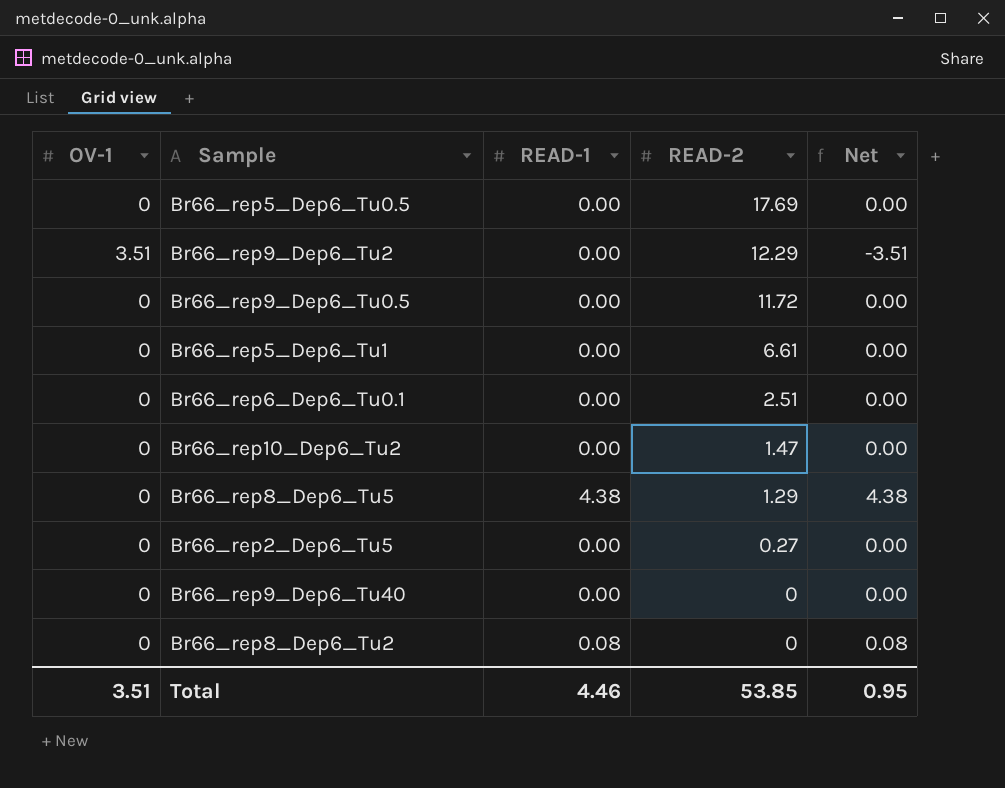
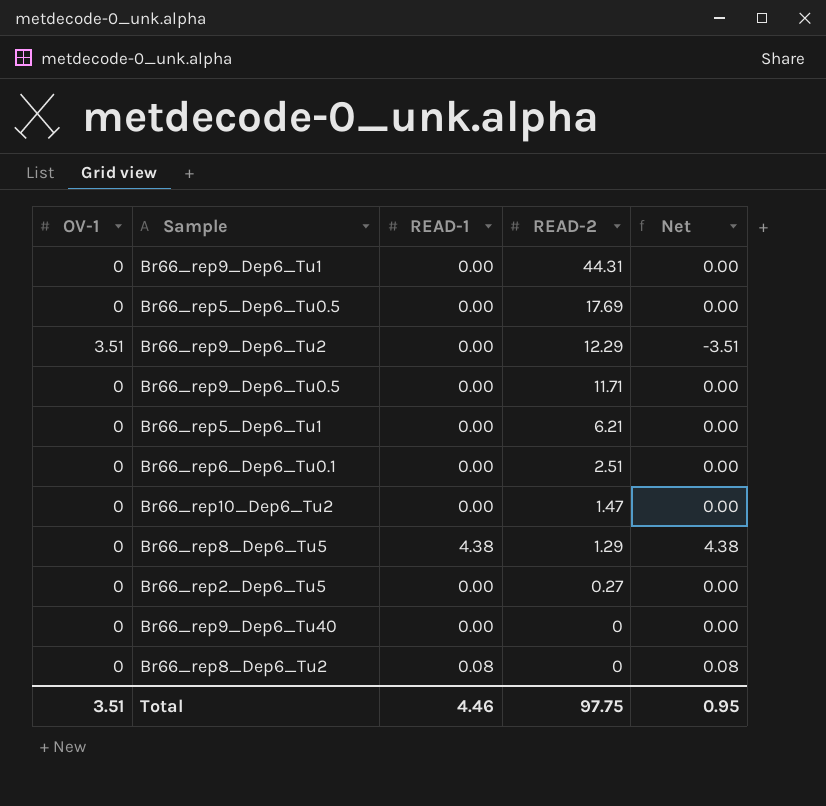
row Br66_rep9_Dep6_Tu1: none -> 0 | 0.00 | 44.31 | 0.00
Br66_rep9_Dep6_Tu0.5 | READ-2: 11.72 -> 11.71
Br66_rep5_Dep6_Tu1 | READ-2: 6.61 -> 6.21
Total | READ-2: 53.85 -> 97.75

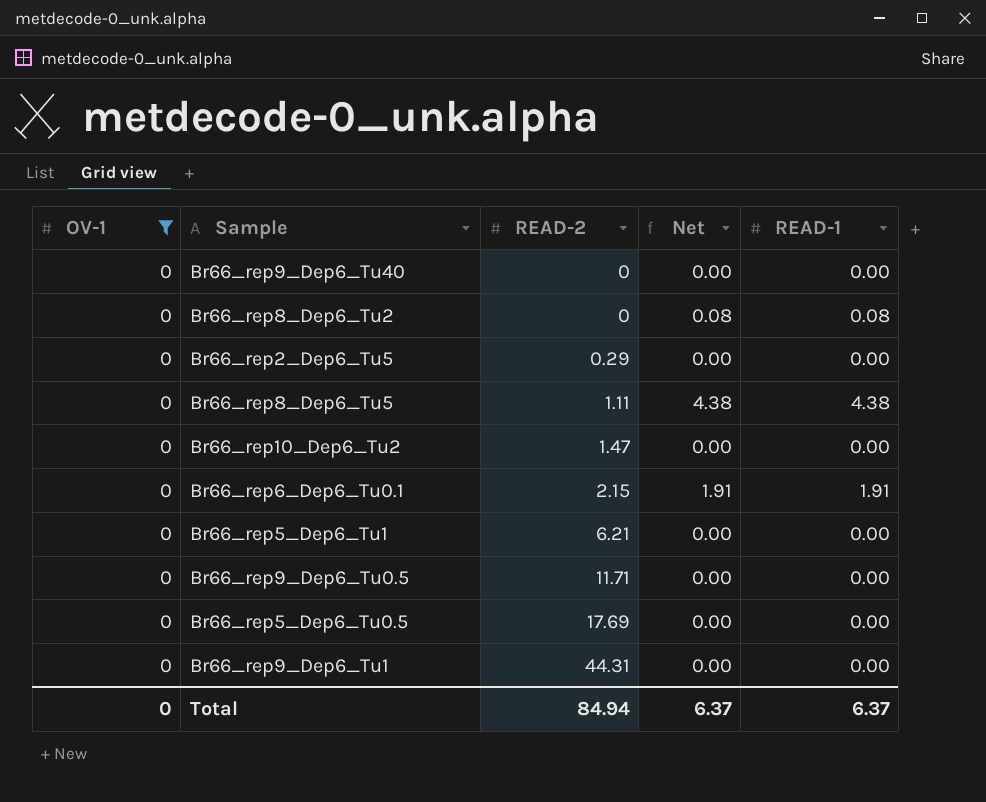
filter: none -> OV-1 = 0
row order: READ-2 descending -> READ-2 ascending
column READ-1 | position: 3 -> 5
Br66_rep2_Dep6_Tu5 | READ-2: 0.27 -> 0.29
Br66_rep8_Dep6_Tu5 | READ-2: 1.29 -> 1.11
Br66_rep6_Dep6_Tu0.1 | READ-2: 2.51 -> 2.15
Br66_rep6_Dep6_Tu0.1 | Net: 0.00 -> 1.91
Br66_rep6_Dep6_Tu0.1 | READ-1: 0.00 -> 1.91
Total | OV-1: 3.51 -> 0
Total | READ-2: 97.75 -> 84.94
Total | Net: 0.95 -> 6.37
Total | READ-1: 4.46 -> 6.37

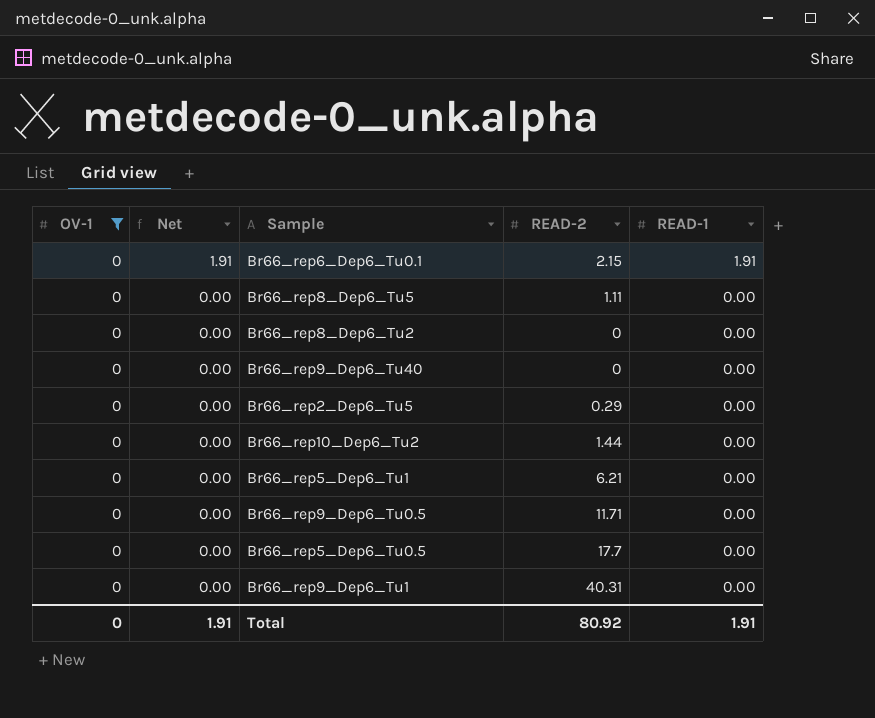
row order: READ-2 ascending -> Net descending
column Net | position: 4 -> 2
Br66_rep8_Dep6_Tu5 | Net: 4.38 -> 0.00
Br66_rep8_Dep6_Tu5 | READ-1: 4.38 -> 0.00
Br66_rep8_Dep6_Tu2 | Net: 0.08 -> 0.00
Br66_rep8_Dep6_Tu2 | READ-1: 0.08 -> 0.00
Br66_rep10_Dep6_Tu2 | READ-2: 1.47 -> 1.44
Br66_rep5_Dep6_Tu0.5 | READ-2: 17.69 -> 17.7
Br66_rep9_Dep6_Tu1 | READ-2: 44.31 -> 40.31
Total | Net: 6.37 -> 1.91
Total | READ-2: 84.94 -> 80.92
Total | READ-1: 6.37 -> 1.91

